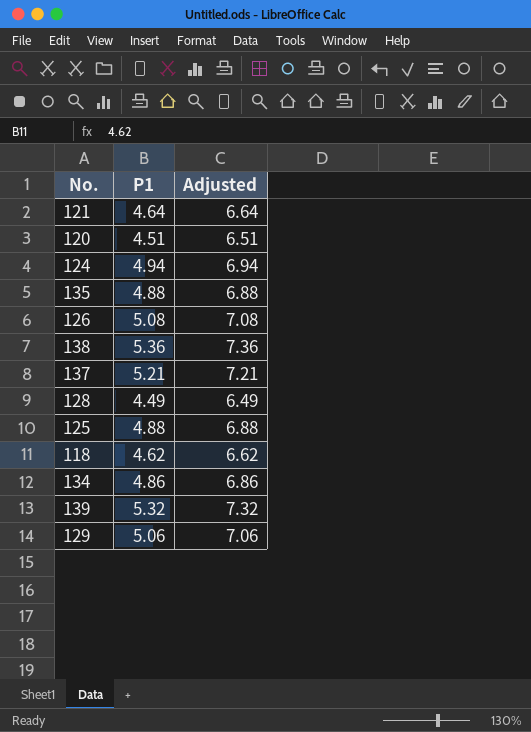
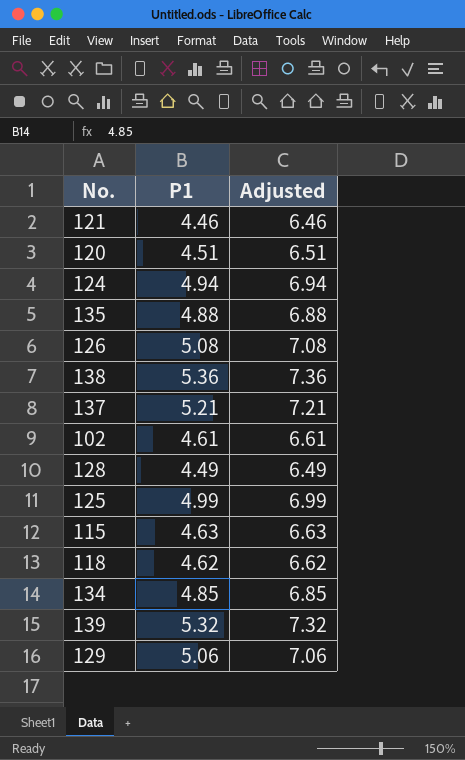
121 | P1: 4.64 -> 4.46
121 | Adjusted: 6.64 -> 6.46
row 102: none -> 4.61 | 6.61
125 | P1: 4.88 -> 4.99
125 | Adjusted: 6.88 -> 6.99
row 115: none -> 4.63 | 6.63
134 | P1: 4.86 -> 4.85
134 | Adjusted: 6.86 -> 6.85

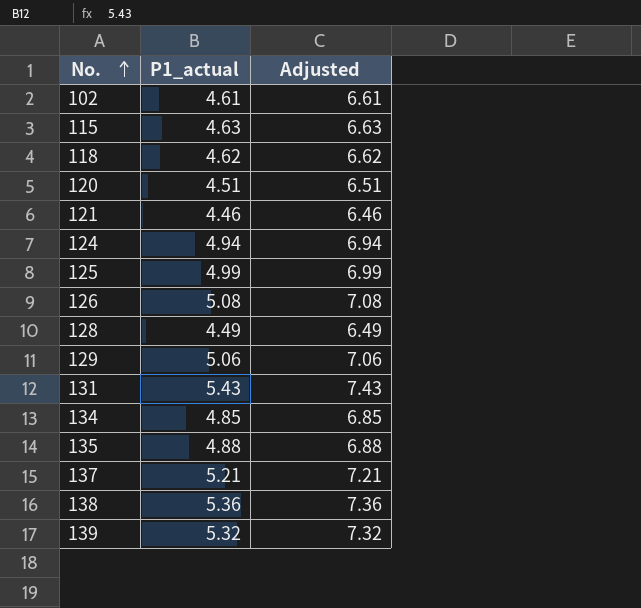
row order: none -> No. ascending
column name: P1 -> P1_actual
row 131: none -> 5.43 | 7.43

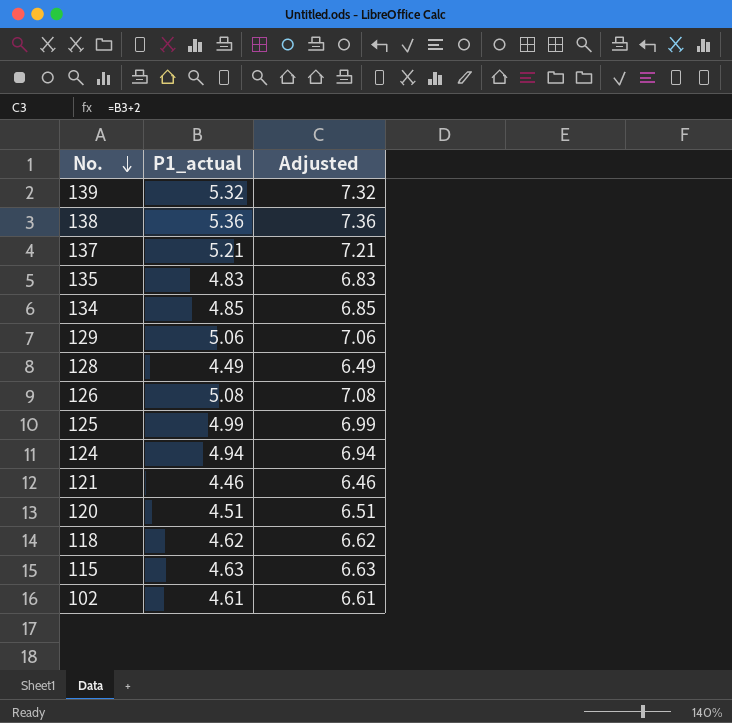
row order: No. ascending -> No. descending
row 131: 5.43 | 7.43 -> none
135 | P1_actual: 4.88 -> 4.83
135 | Adjusted: 6.88 -> 6.83

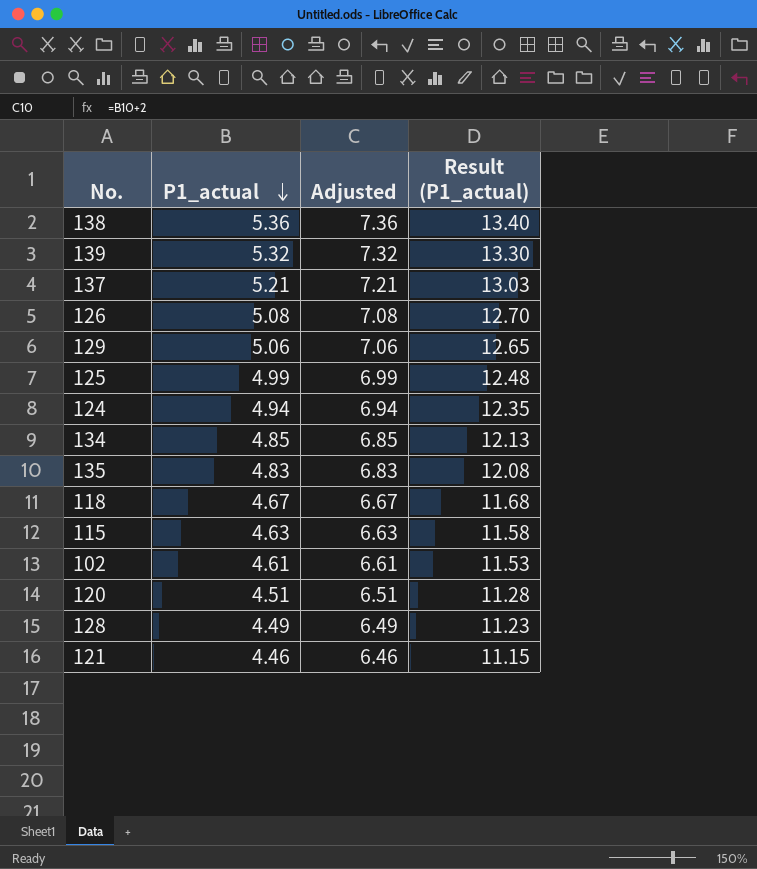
row order: No. descending -> P1_actual descending
column Result (P1_actual) | formula: none -> [P1_actual] * 2.5
118 | P1_actual: 4.62 -> 4.67
118 | Adjusted: 6.62 -> 6.67

